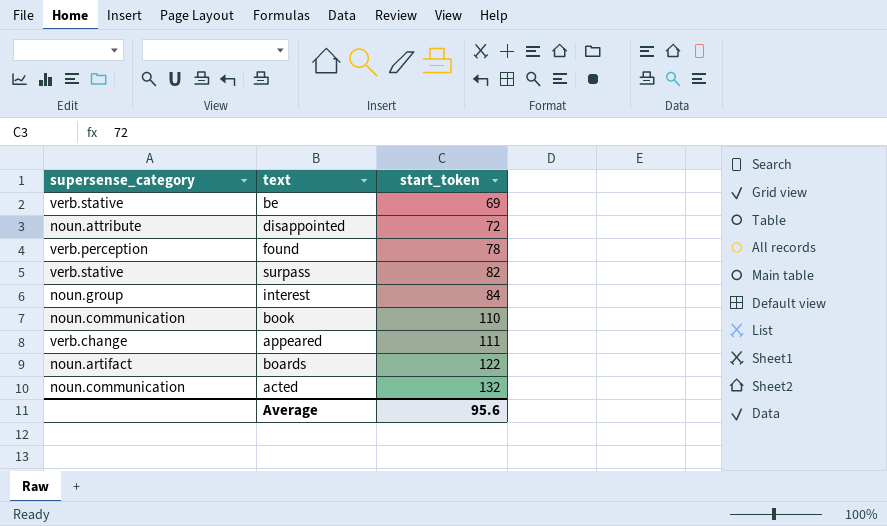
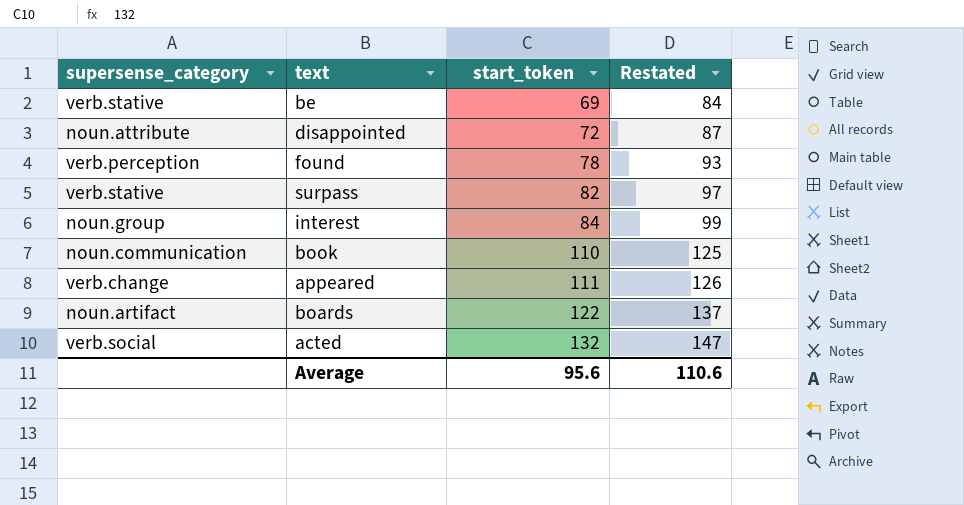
column Restated | formula: none -> [start_token] + 15
acted | supersense_category: noun.communication -> verb.social

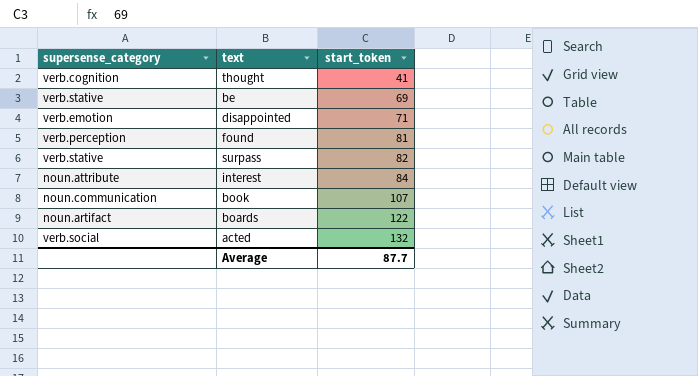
column Restated | formula: [start_token] + 15 -> none
row appeared: verb.change | 111 | 126 -> none
row thought: none -> verb.cognition | 41
disappointed | supersense_category: noun.attribute -> verb.emotion
disappointed | start_token: 72 -> 71
found | start_token: 78 -> 81
interest | supersense_category: noun.group -> noun.attribute
book | start_token: 110 -> 107
Average | start_token: 95.6 -> 87.7

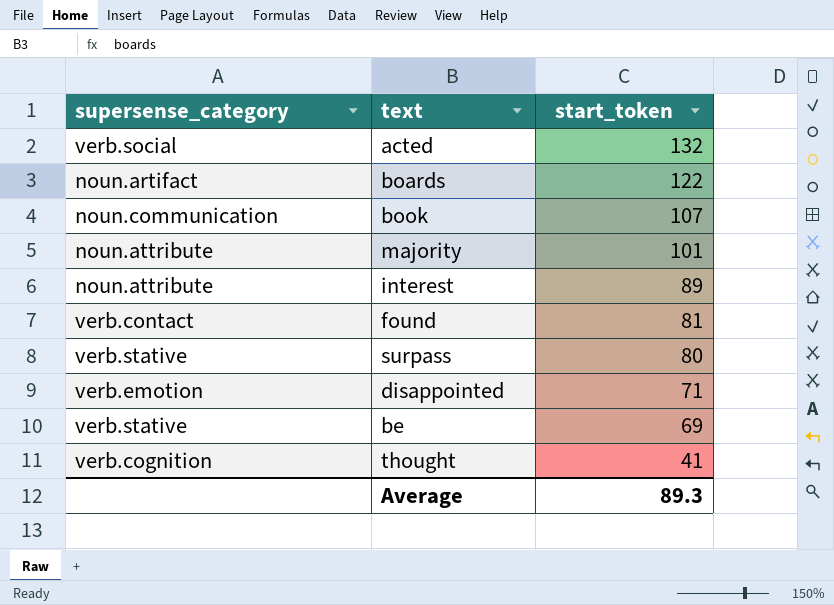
row order: start_token ascending -> start_token descending
row majority: none -> noun.attribute | 101
interest | start_token: 84 -> 89
found | supersense_category: verb.perception -> verb.contact
surpass | start_token: 82 -> 80
Average | start_token: 87.7 -> 89.3

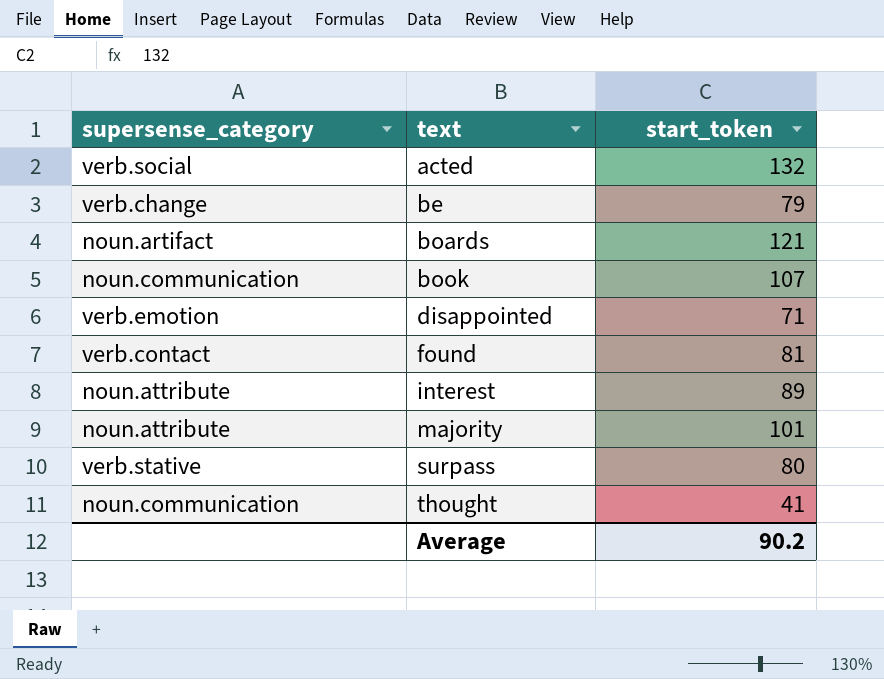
row order: start_token descending -> text ascending
be | supersense_category: verb.stative -> verb.change
be | start_token: 69 -> 79
boards | start_token: 122 -> 121
thought | supersense_category: verb.cognition -> noun.communication
Average | start_token: 89.3 -> 90.2

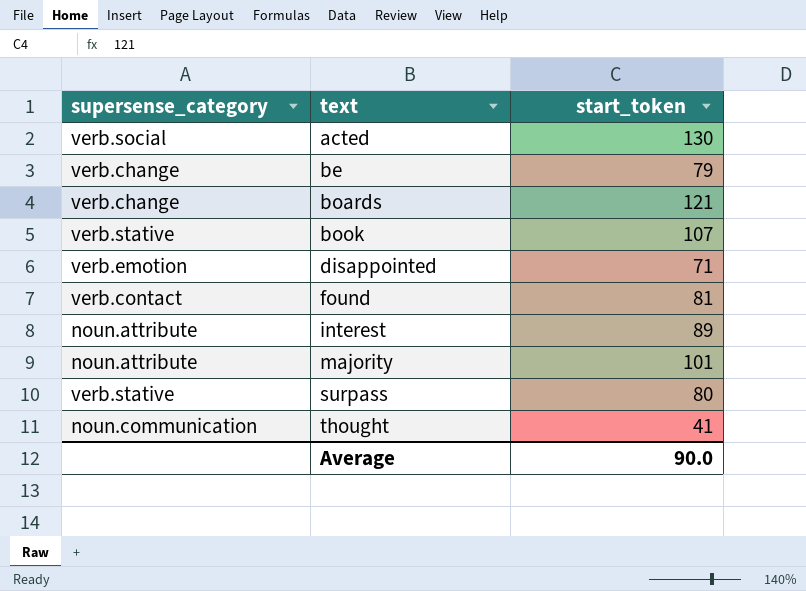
acted | start_token: 132 -> 130
boards | supersense_category: noun.artifact -> verb.change
book | supersense_category: noun.communication -> verb.stative
Average | start_token: 90.2 -> 90.0

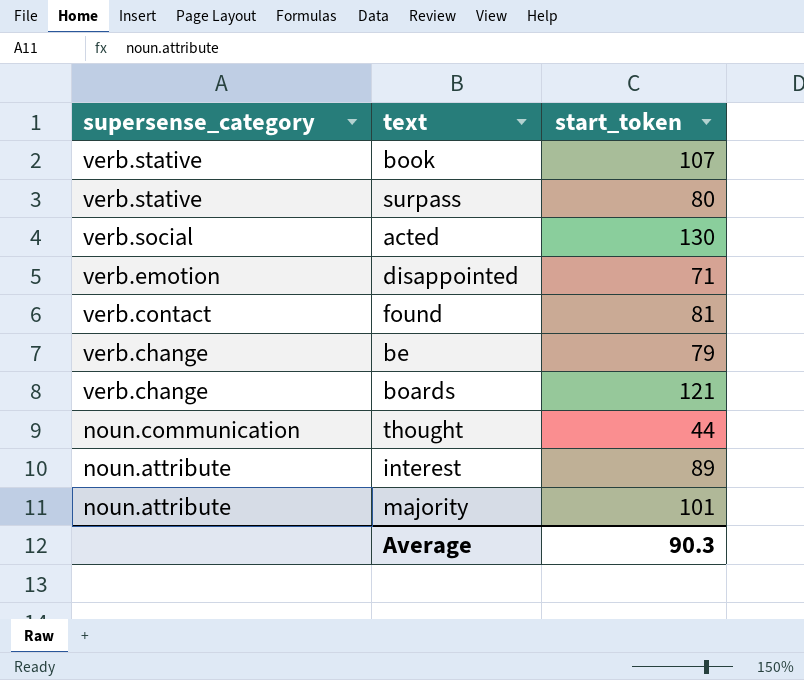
row order: text ascending -> supersense_category descending
thought | start_token: 41 -> 44
Average | start_token: 90.0 -> 90.3

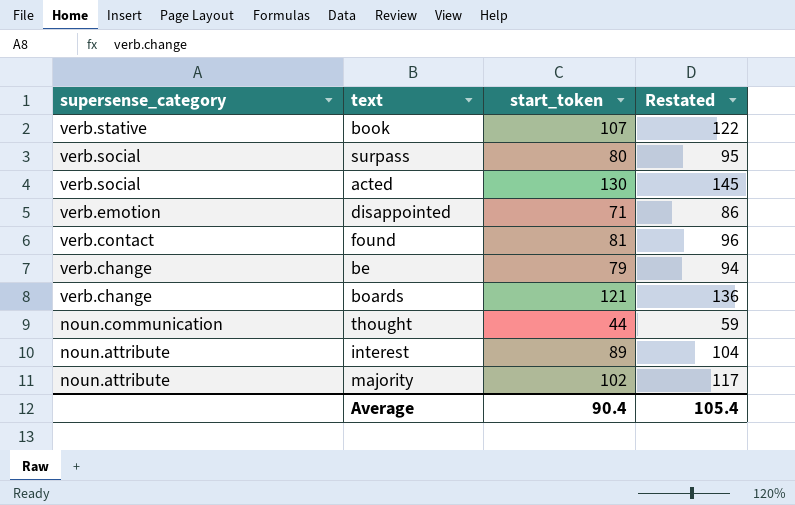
column Restated | formula: none -> [start_token] + 15
surpass | supersense_category: verb.stative -> verb.social
majority | start_token: 101 -> 102
Average | start_token: 90.3 -> 90.4

